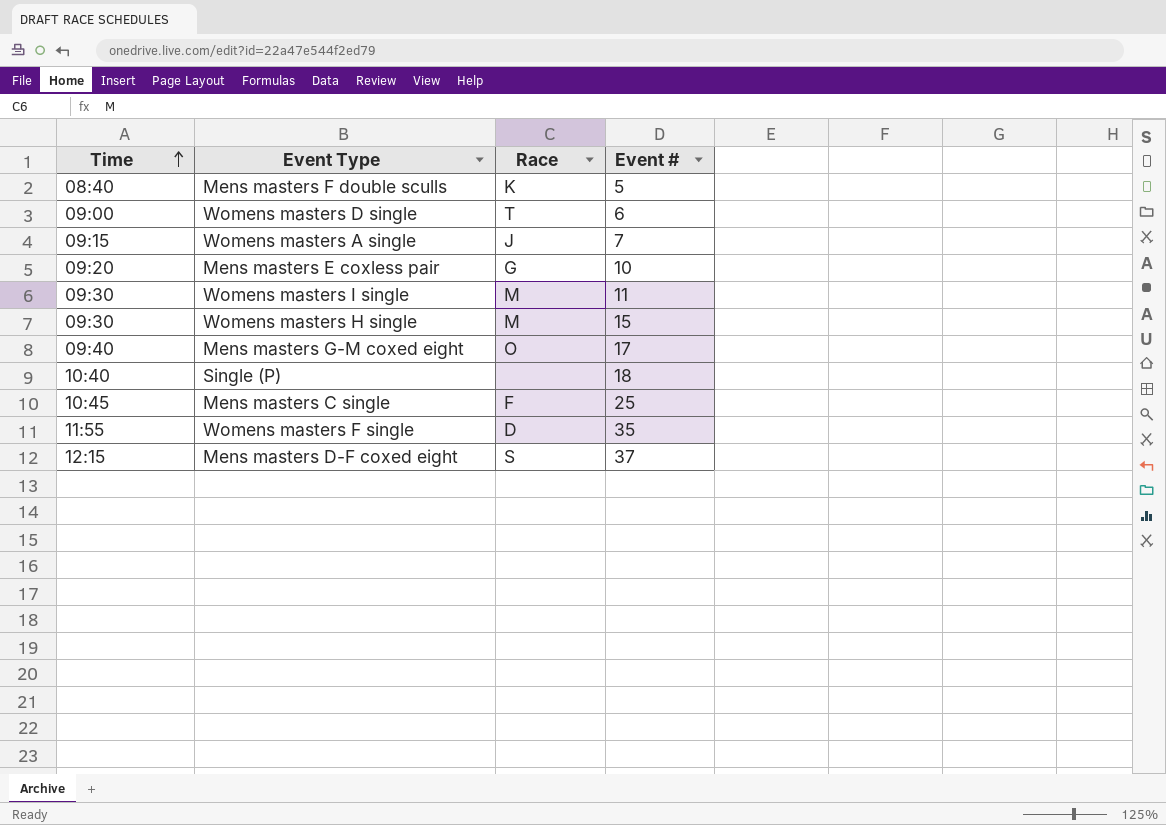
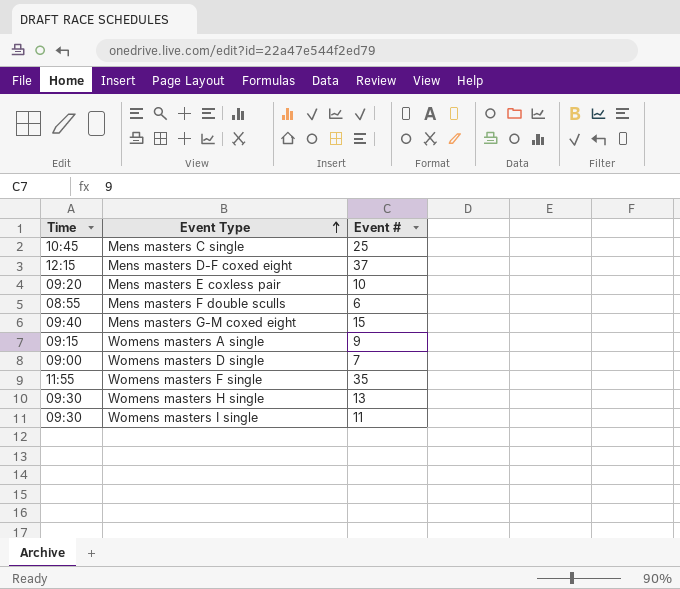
row order: Time ascending -> Event Type ascending
column Race | position: 3 -> none
row Single (P): 10:40 | none | 18 -> none
Mens masters F double sculls | Time: 08:40 -> 08:55
Mens masters F double sculls | Event #: 5 -> 6
Mens masters G-M coxed eight | Event #: 17 -> 15
Womens masters A single | Event #: 7 -> 9
Womens masters D single | Event #: 6 -> 7
Womens masters H single | Event #: 15 -> 13

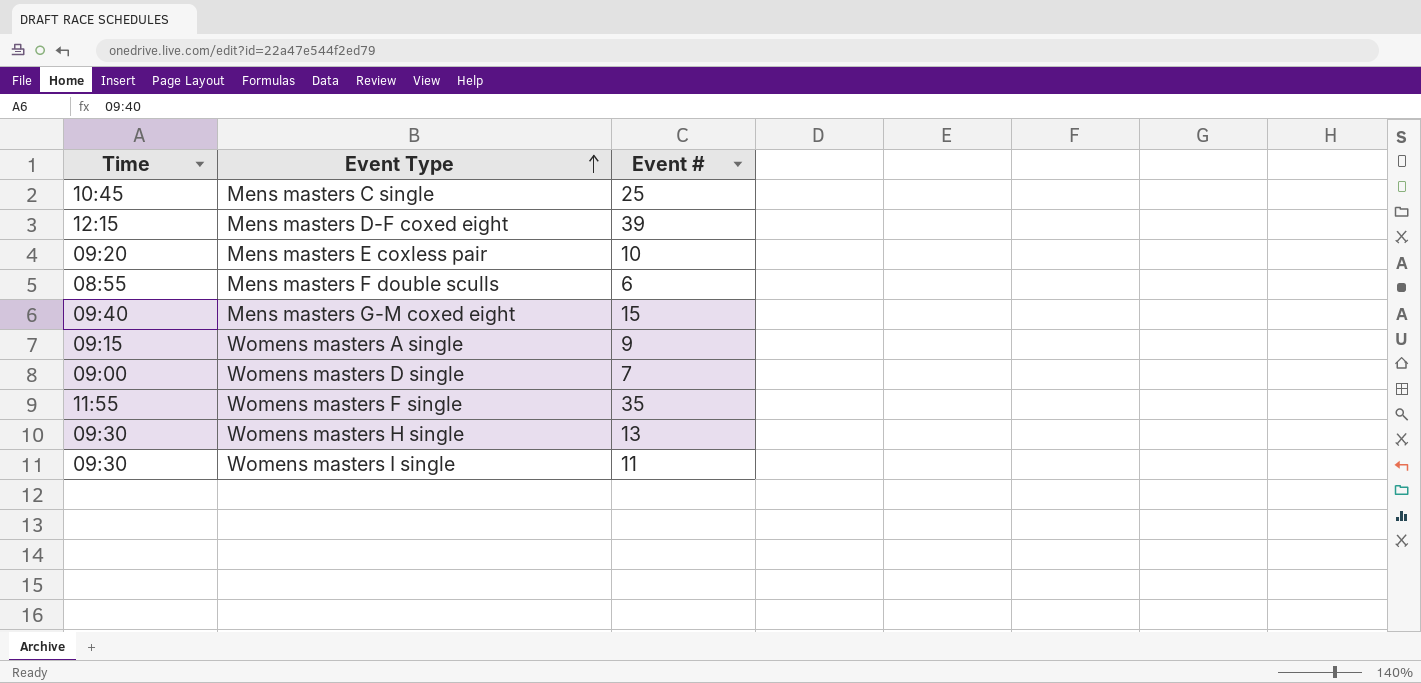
Mens masters D-F coxed eight | Event #: 37 -> 39

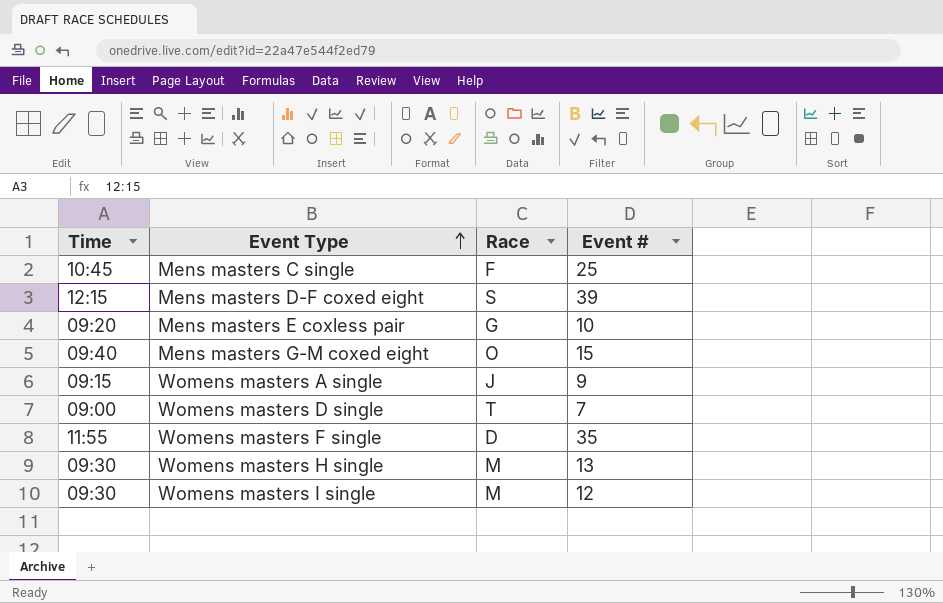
column Race | position: none -> 3
row Mens masters F double sculls: 08:55 | 6 -> none
Womens masters I single | Event #: 11 -> 12

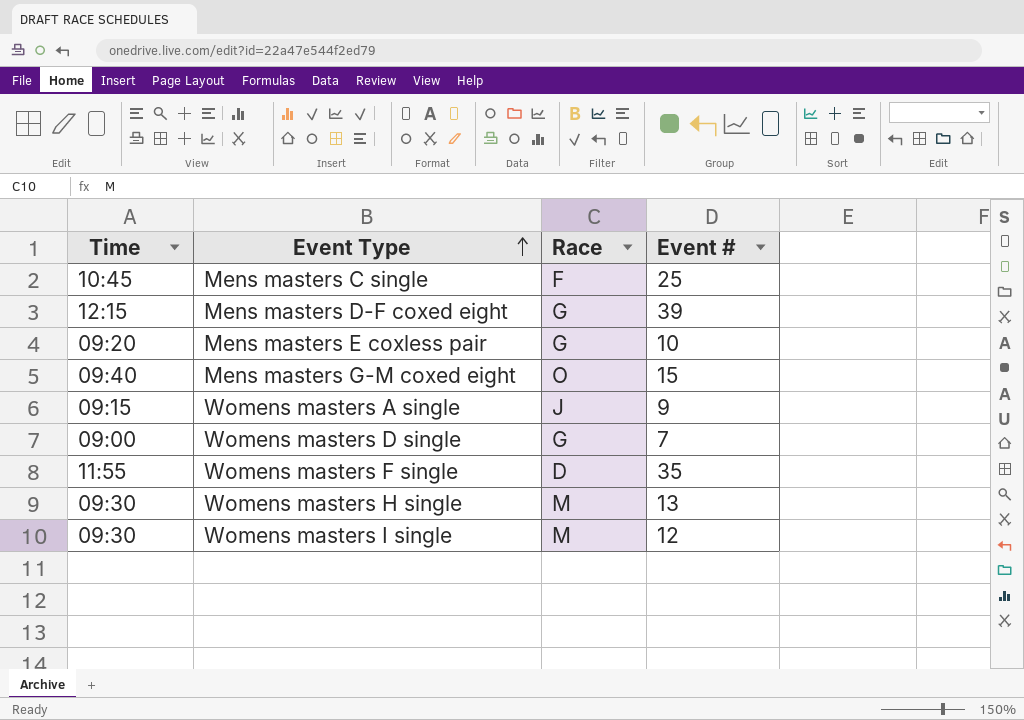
Mens masters D-F coxed eight | Race: S -> G
Womens masters D single | Race: T -> G

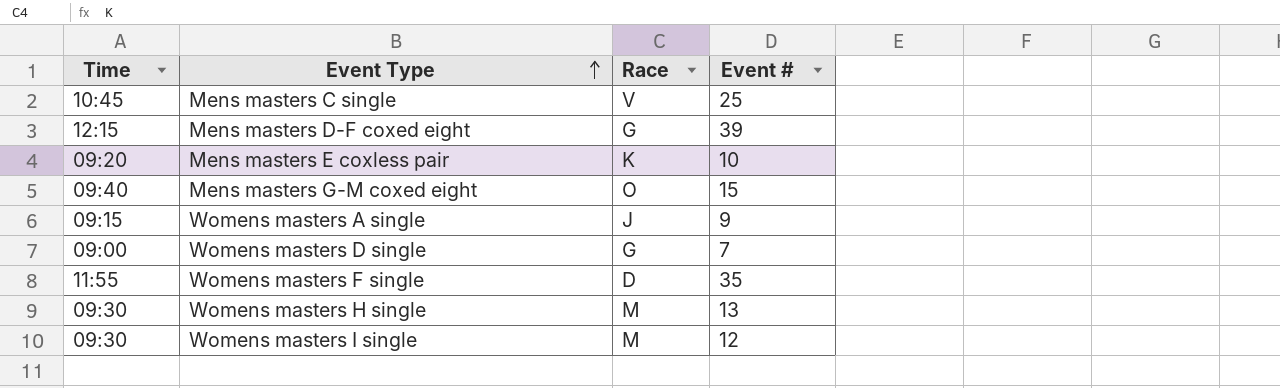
Mens masters C single | Race: F -> V
Mens masters E coxless pair | Race: G -> K

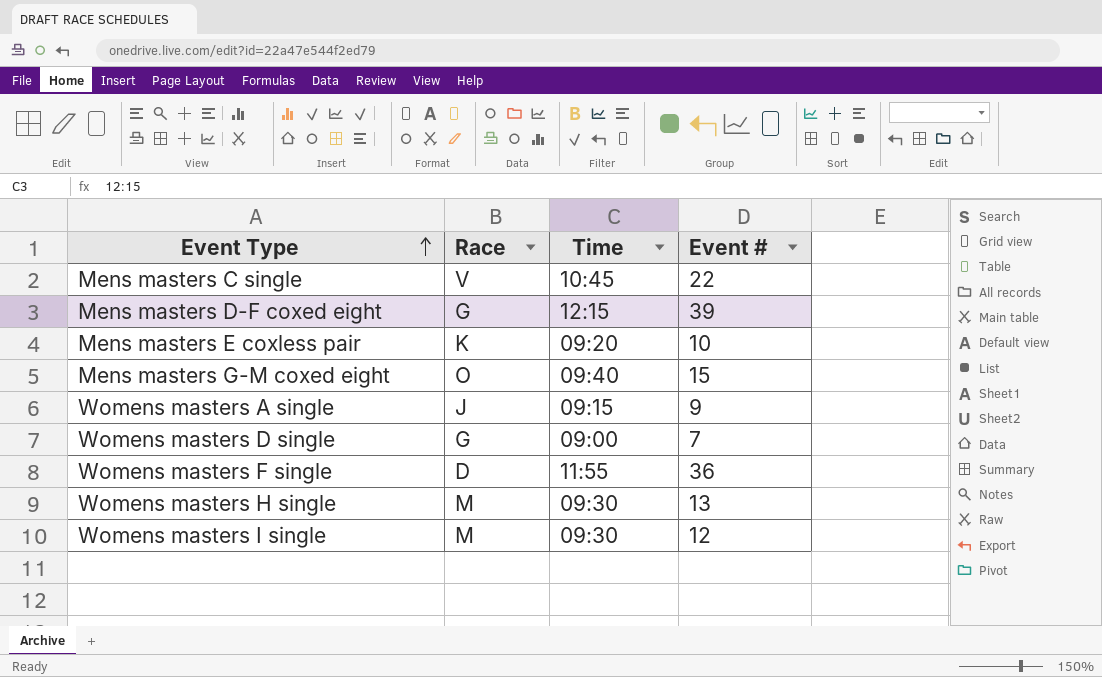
column Time | position: 1 -> 3
Mens masters C single | Event #: 25 -> 22
Womens masters F single | Event #: 35 -> 36

